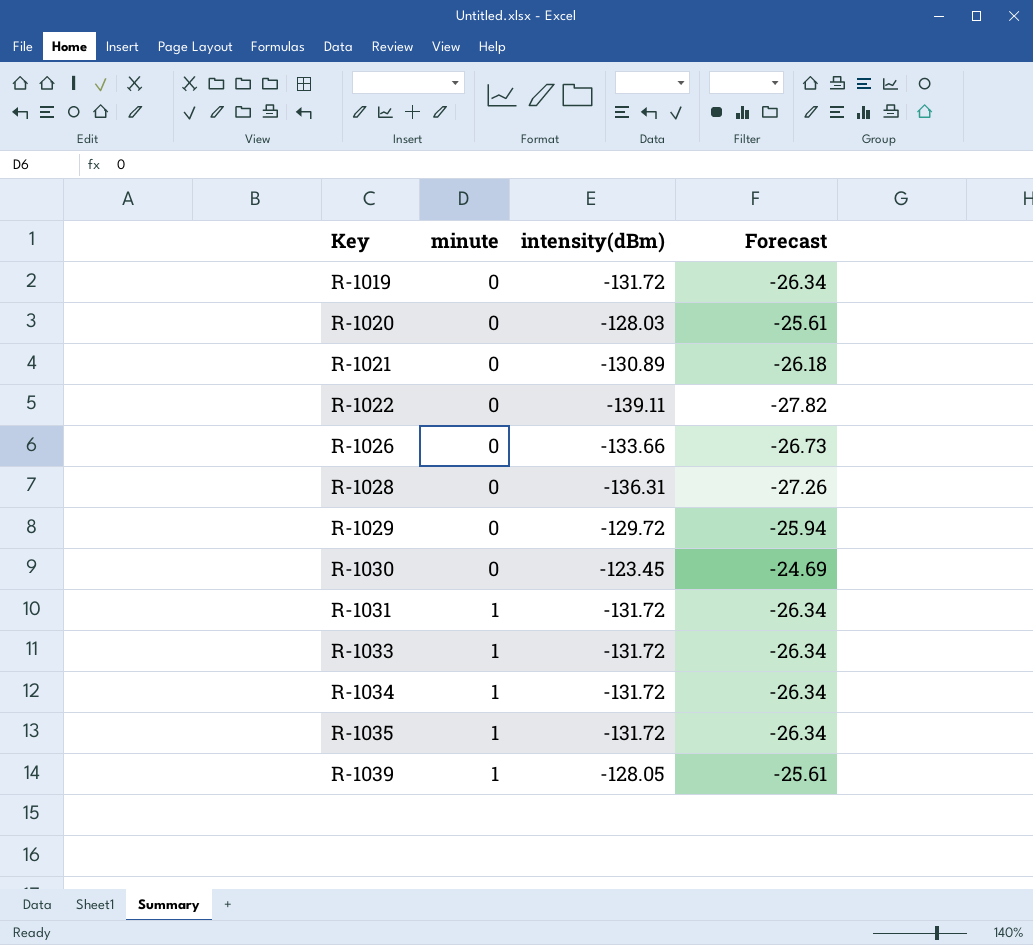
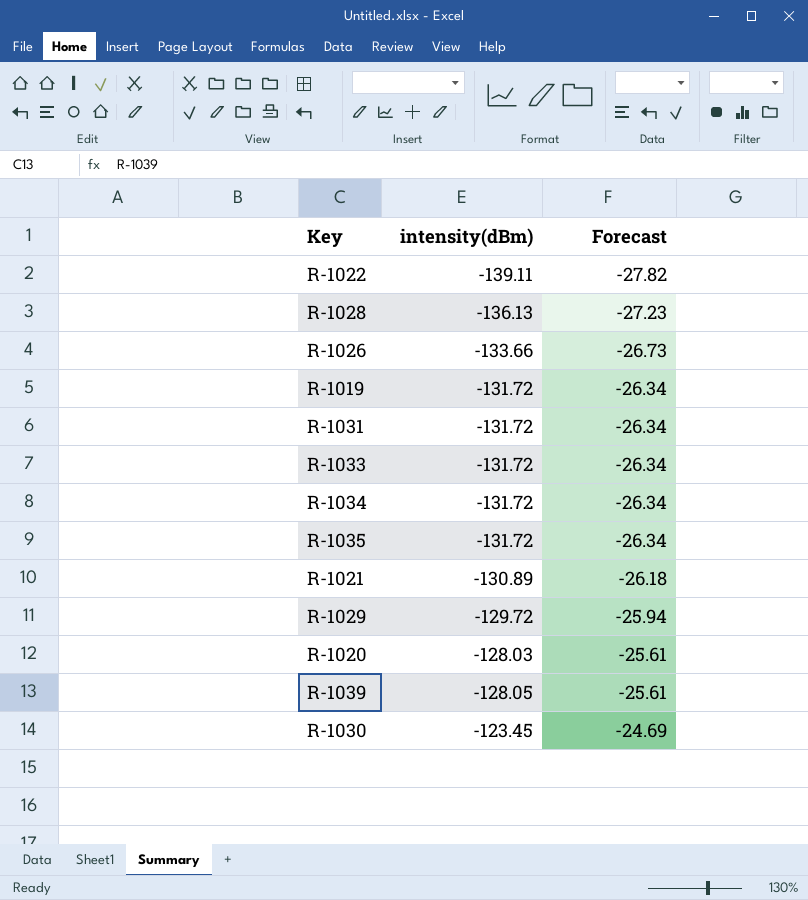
row order: Key ascending -> Forecast ascending
column minute | position: 2 -> none
R-1028 | intensity(dBm): -136.31 -> -136.13
R-1028 | Forecast: -27.26 -> -27.23

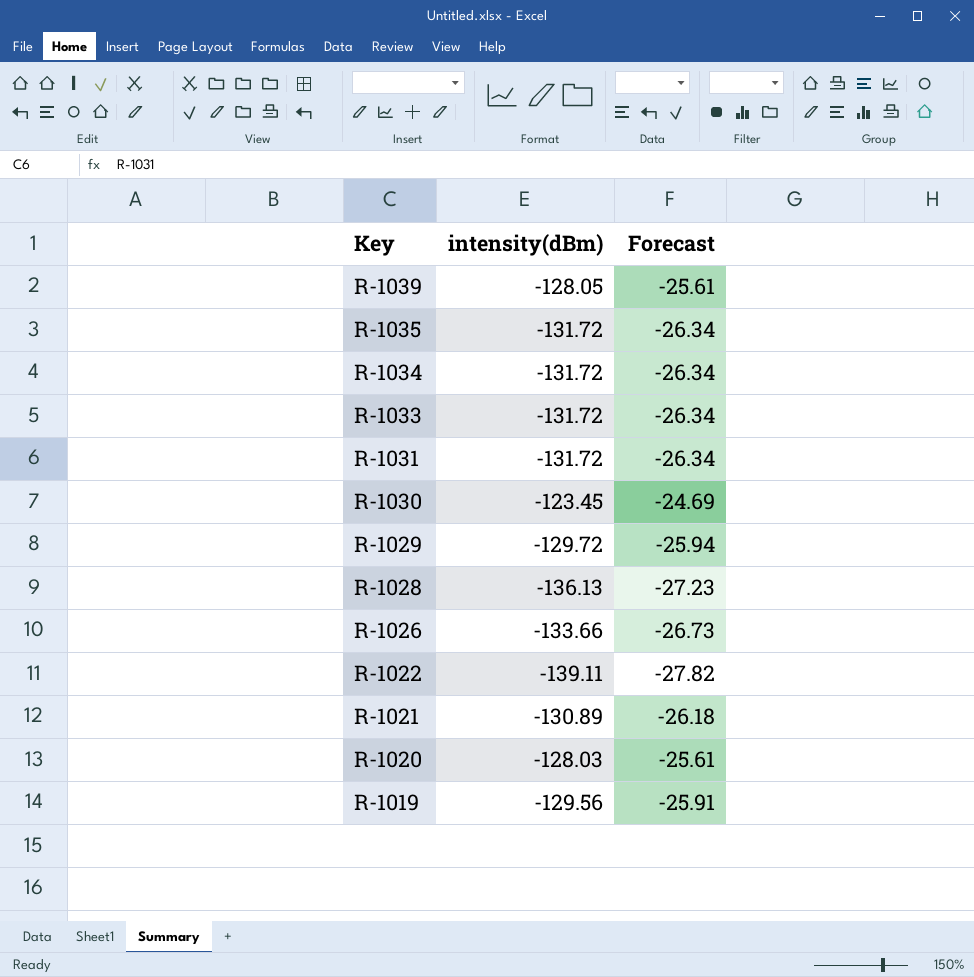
row order: Forecast ascending -> Key descending
R-1019 | intensity(dBm): -131.72 -> -129.56
R-1019 | Forecast: -26.34 -> -25.91

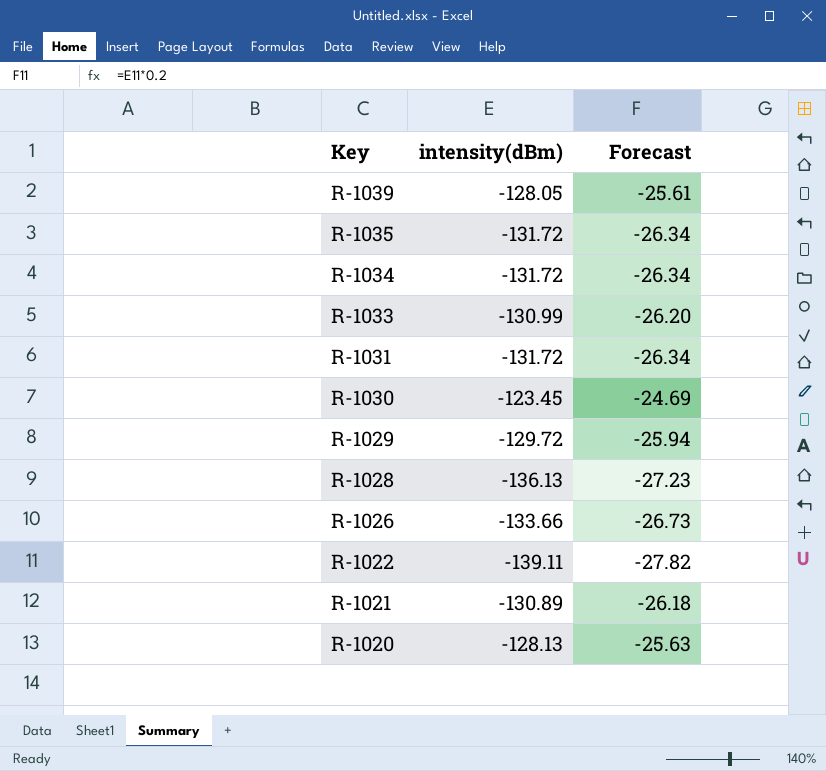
row R-1019: -129.56 | -25.91 -> none
R-1033 | intensity(dBm): -131.72 -> -130.99
R-1033 | Forecast: -26.34 -> -26.20
R-1020 | intensity(dBm): -128.03 -> -128.13
R-1020 | Forecast: -25.61 -> -25.63

